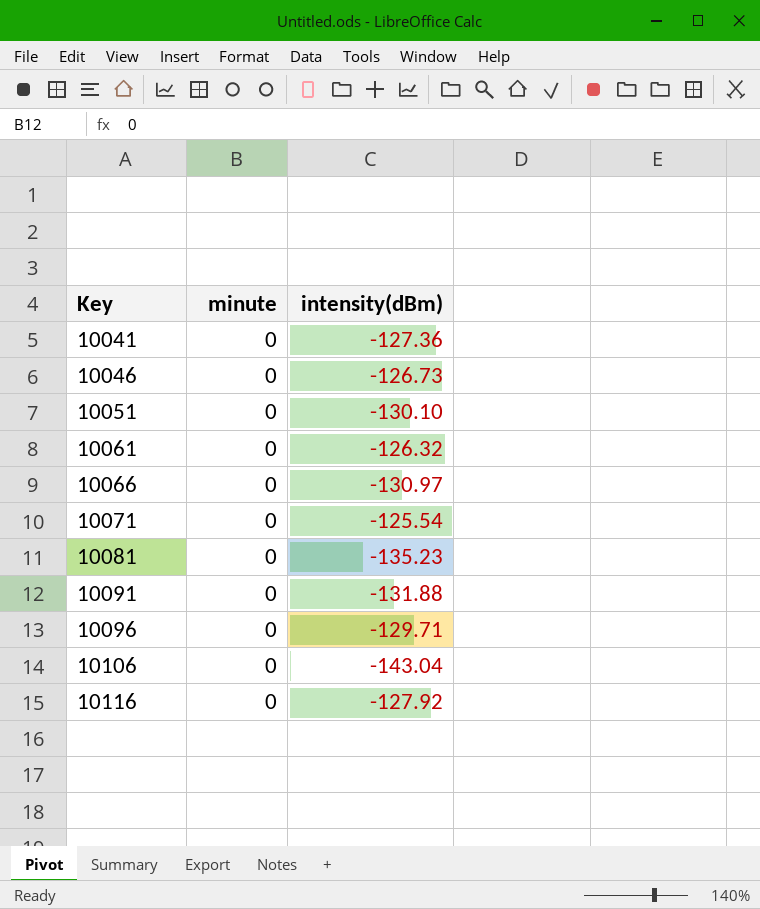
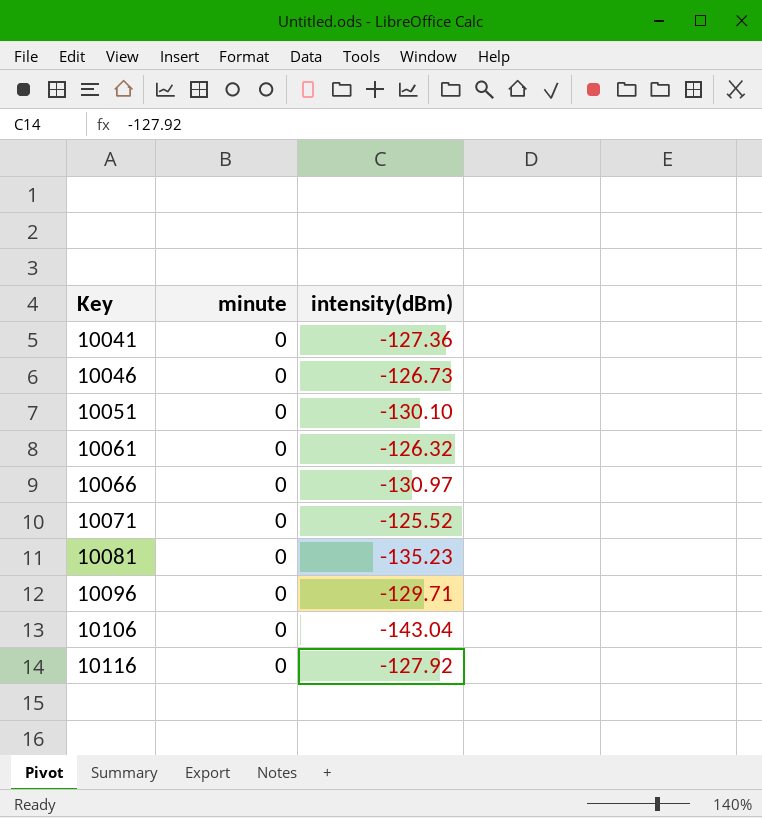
row 10091: 0 | -131.88 -> none
10071 | intensity(dBm): -125.54 -> -125.52

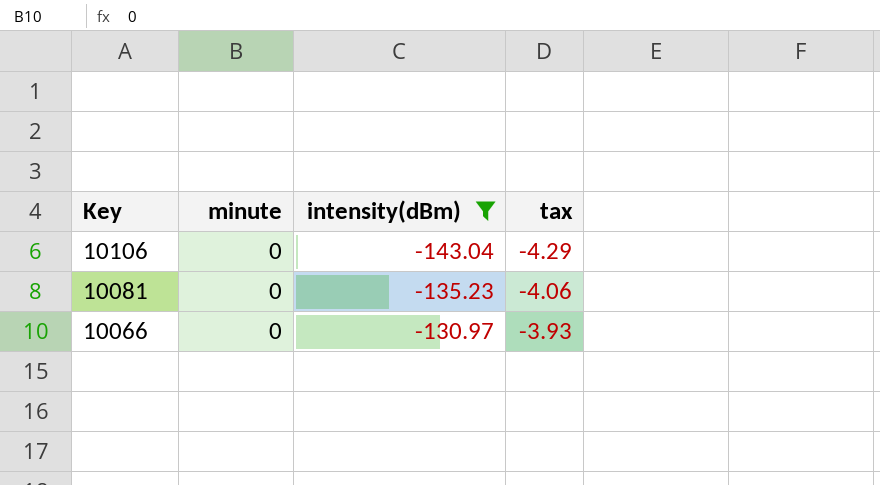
filter: none -> intensity(dBm) <= -130.97
row order: Key ascending -> Key descending
column tax | formula: none -> [intensity(dBm)] * 0.03

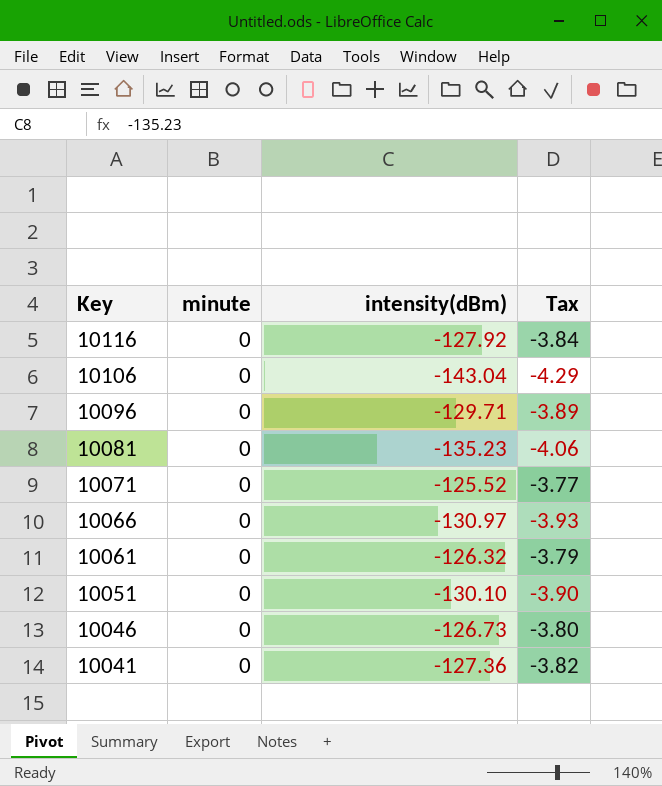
filter: intensity(dBm) <= -130.97 -> none
column name: tax -> Tax

